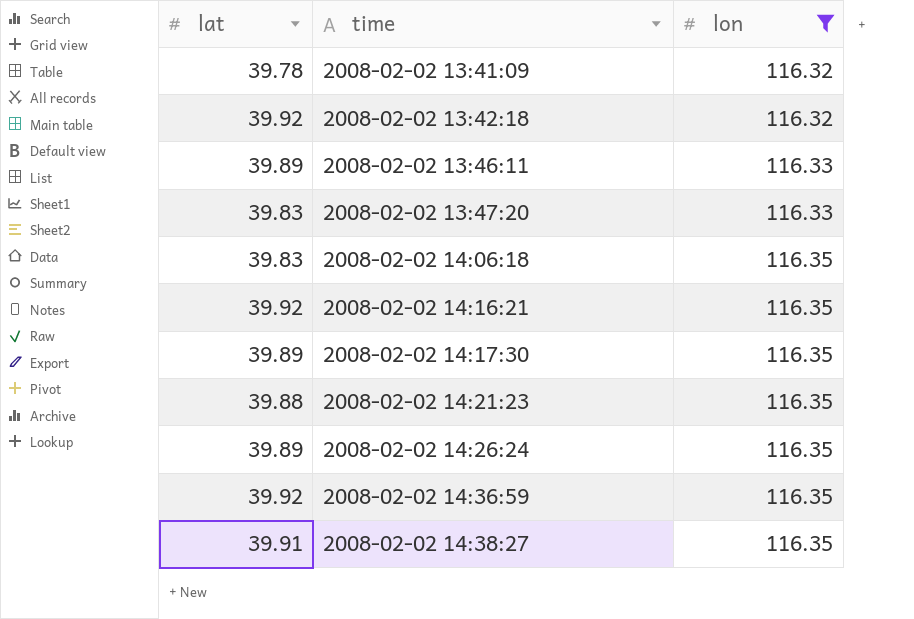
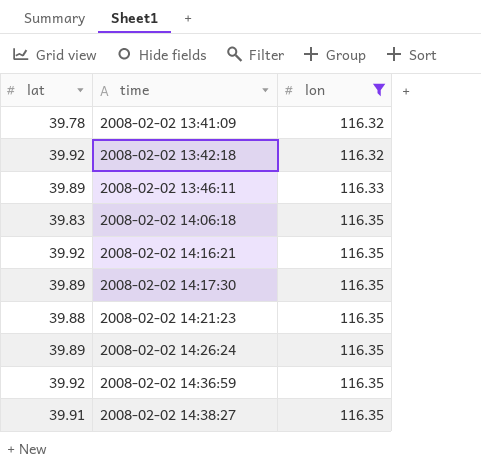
row 2008-02-02 13:47:20: 39.83 | 116.33 -> none

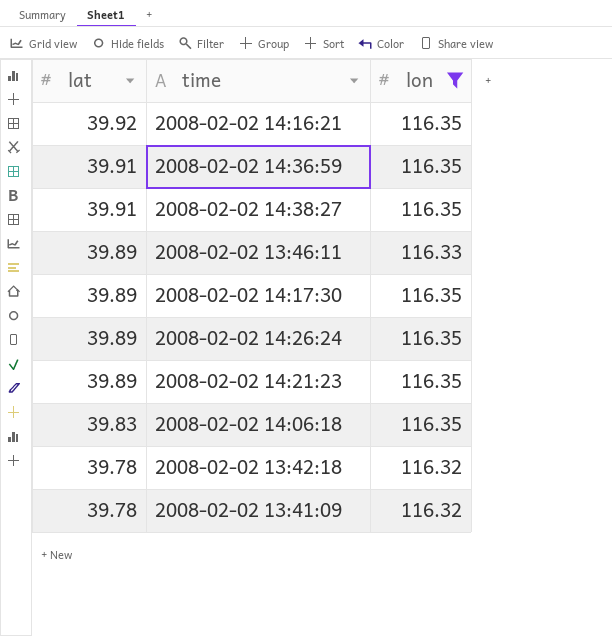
row order: time ascending -> lat descending
2008-02-02 14:36:59 | lat: 39.92 -> 39.91
2008-02-02 14:21:23 | lat: 39.88 -> 39.89
2008-02-02 13:42:18 | lat: 39.92 -> 39.78

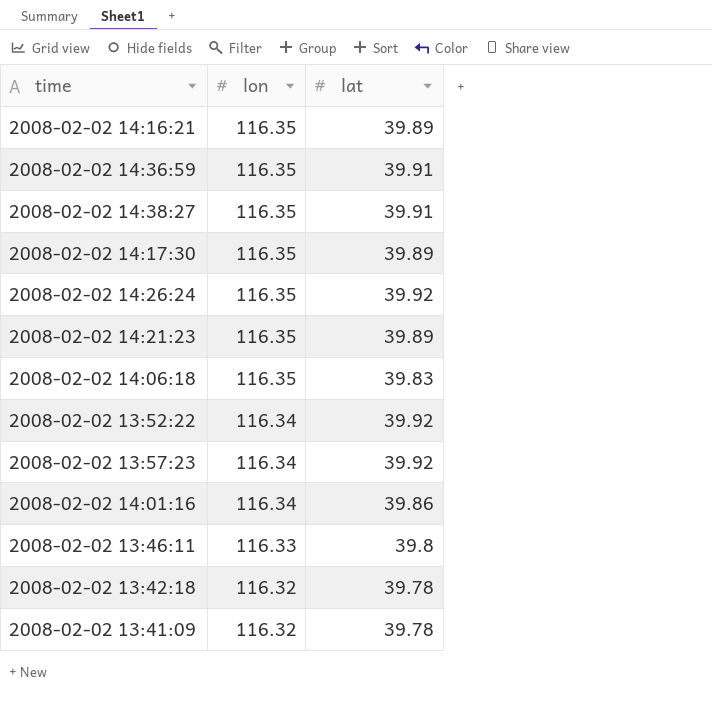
filter: lon != 116.34 -> none
row order: lat descending -> lon descending
column lat | position: 1 -> 3
2008-02-02 14:16:21 | lat: 39.92 -> 39.89
2008-02-02 14:26:24 | lat: 39.89 -> 39.92
2008-02-02 13:46:11 | lat: 39.89 -> 39.8

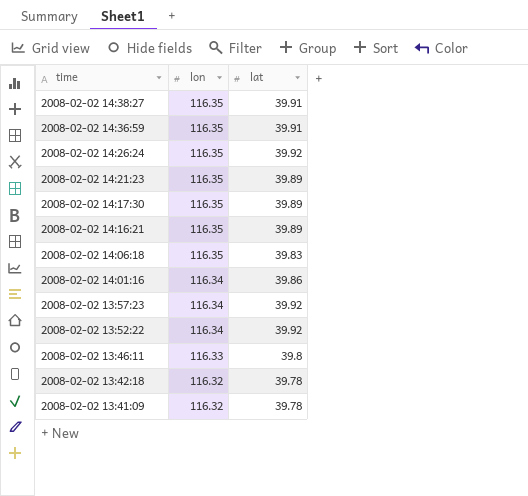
row order: lon descending -> time descending

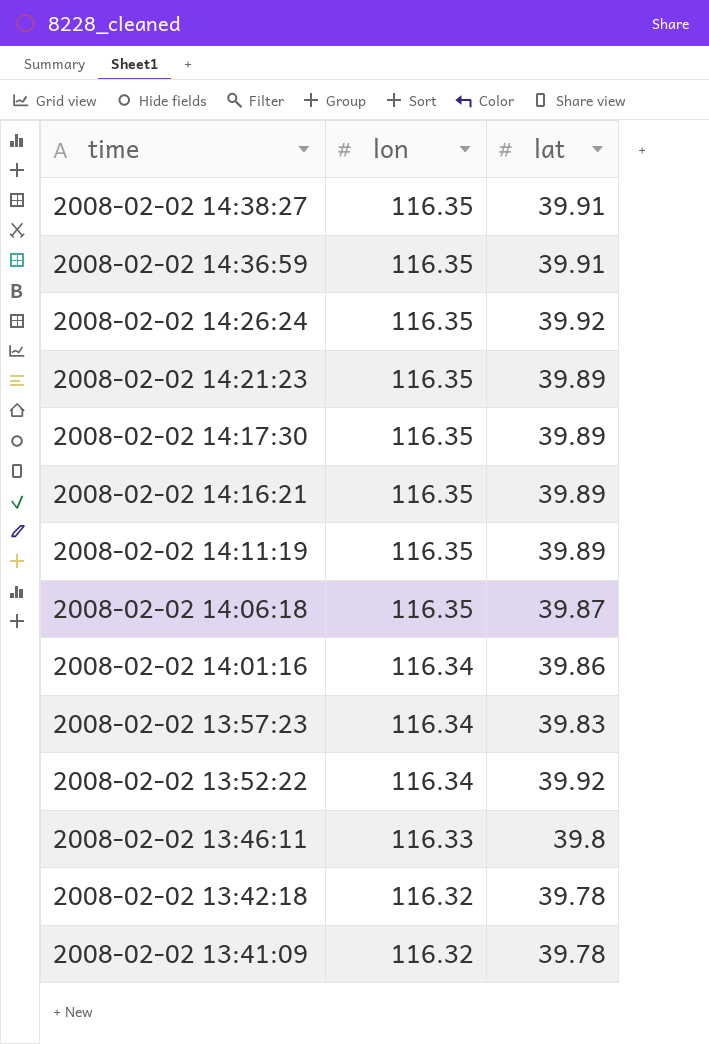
row 2008-02-02 14:11:19: none -> 116.35 | 39.89
2008-02-02 14:06:18 | lat: 39.83 -> 39.87
2008-02-02 13:57:23 | lat: 39.92 -> 39.83

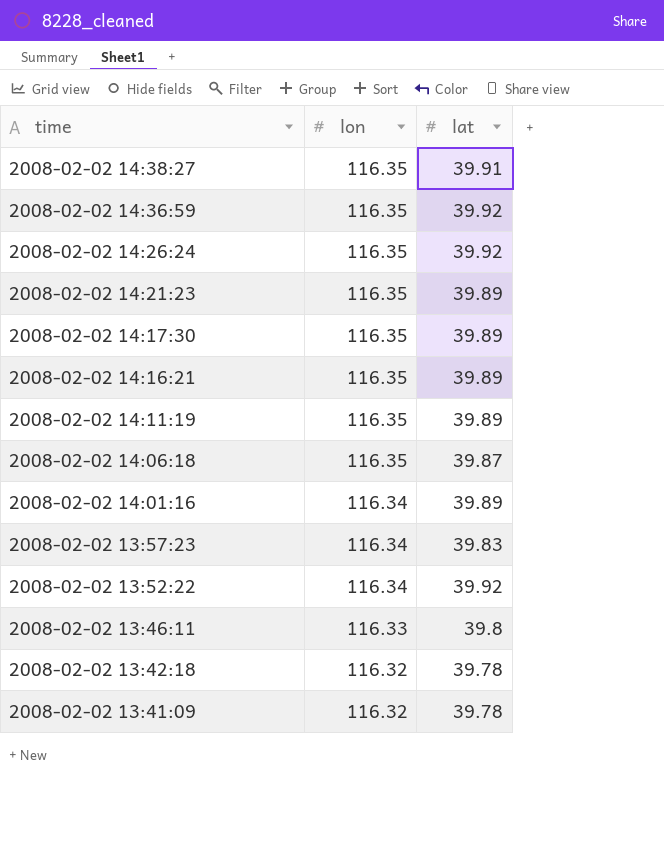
2008-02-02 14:36:59 | lat: 39.91 -> 39.92
2008-02-02 14:01:16 | lat: 39.86 -> 39.89

